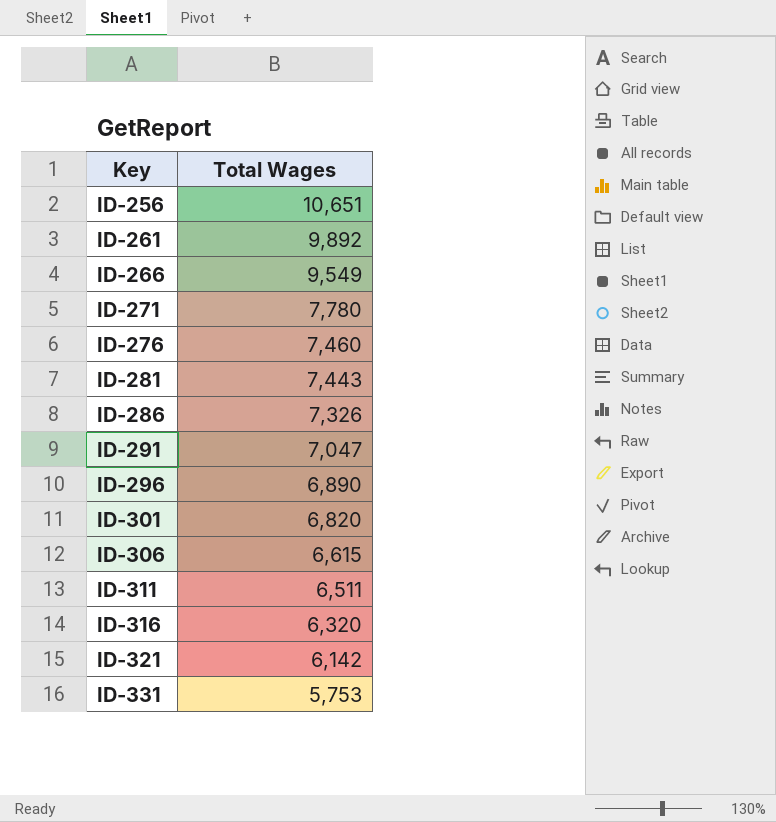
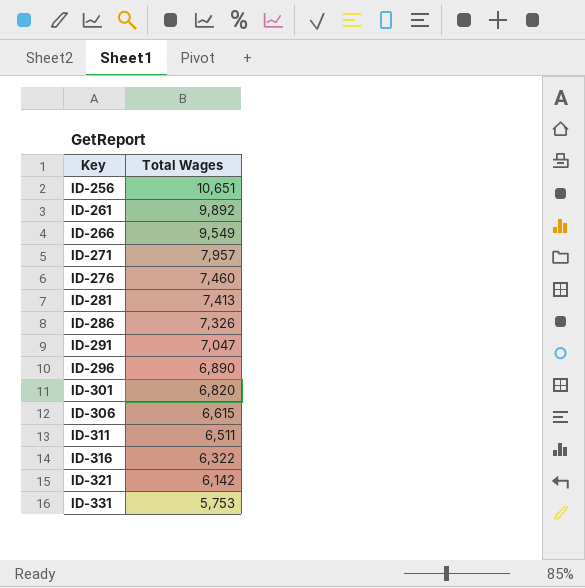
ID-271 | Total Wages: 7,780 -> 7,957
ID-281 | Total Wages: 7,443 -> 7,413
ID-316 | Total Wages: 6,320 -> 6,322

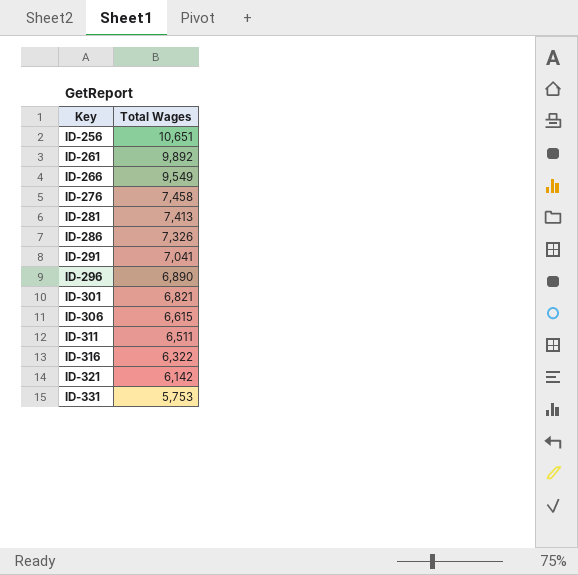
row ID-271: 7,957 -> none
ID-276 | Total Wages: 7,460 -> 7,458
ID-291 | Total Wages: 7,047 -> 7,041
ID-301 | Total Wages: 6,820 -> 6,821

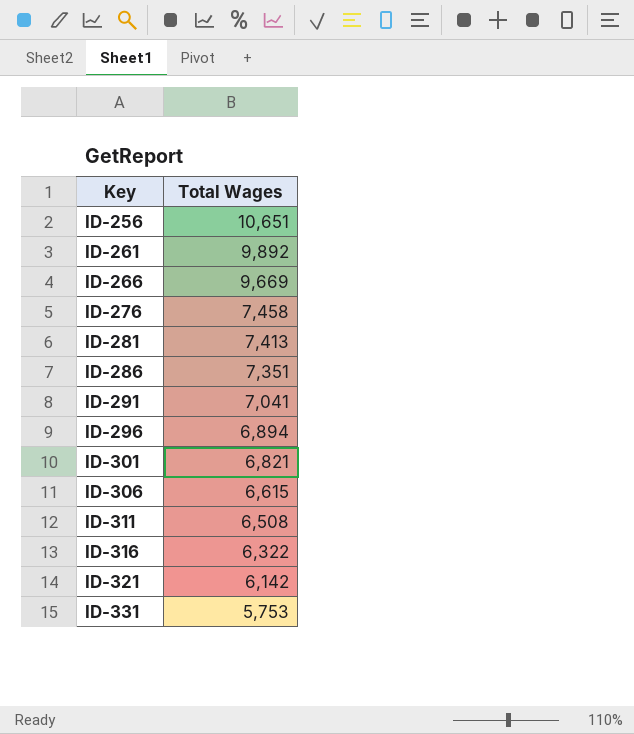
ID-266 | Total Wages: 9,549 -> 9,669
ID-286 | Total Wages: 7,326 -> 7,351
ID-296 | Total Wages: 6,890 -> 6,894
ID-311 | Total Wages: 6,511 -> 6,508

